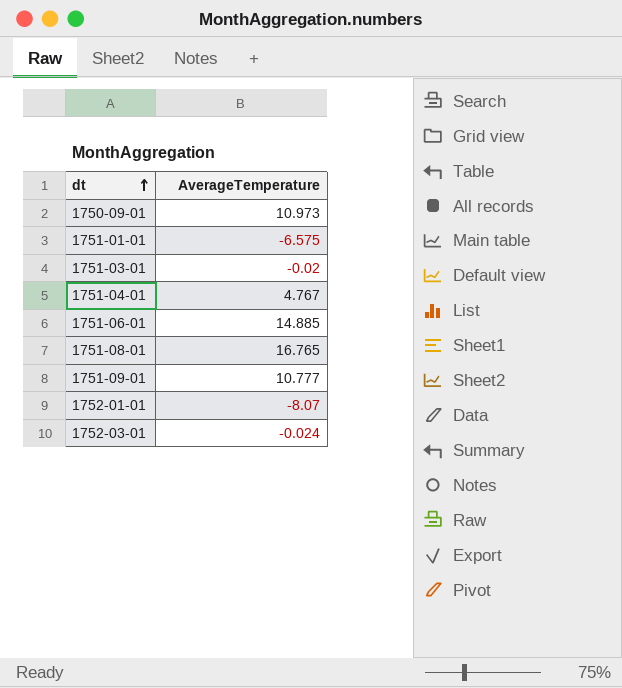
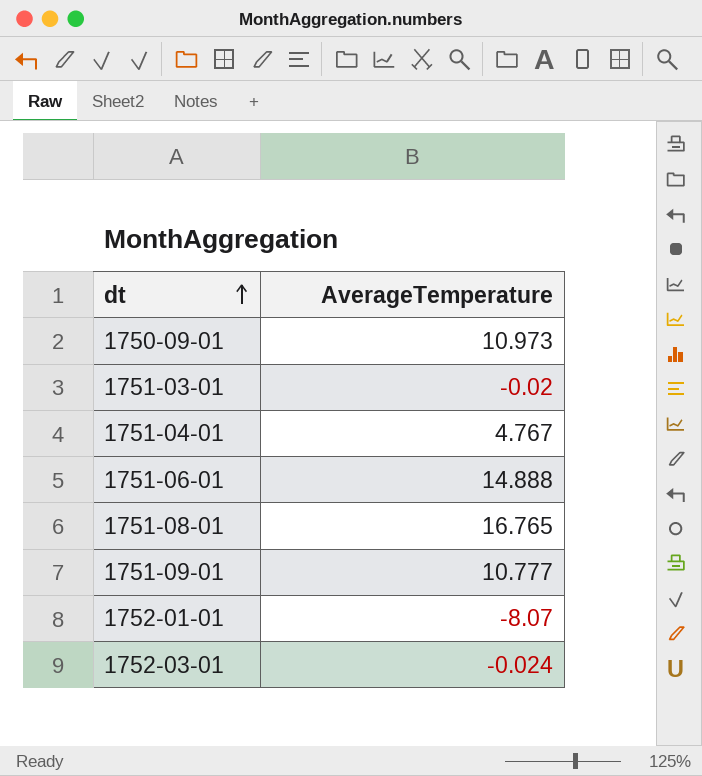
row 1751-01-01: -6.575 -> none
1751-06-01 | AverageTemperature: 14.885 -> 14.888

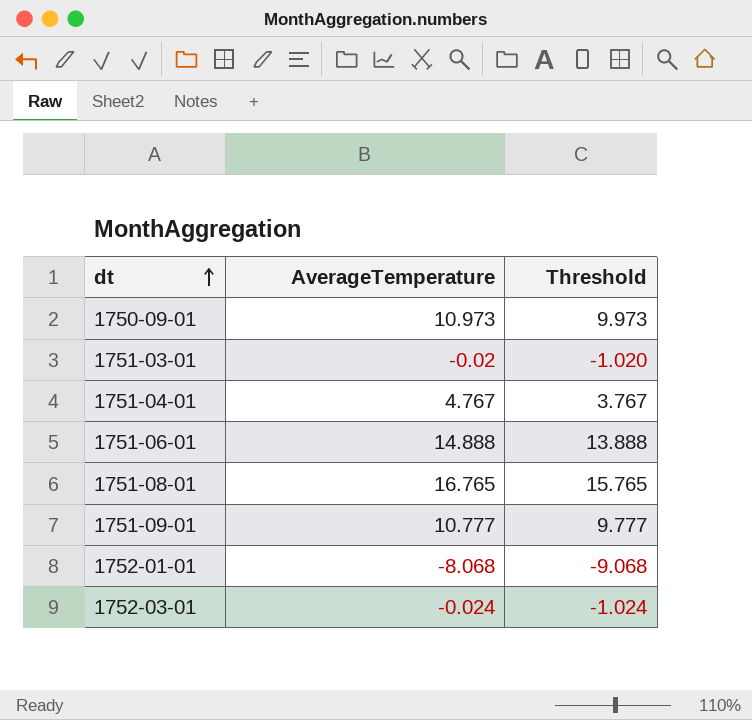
column Threshold | formula: none -> [AverageTemperature] - 1
1752-01-01 | AverageTemperature: -8.07 -> -8.068

